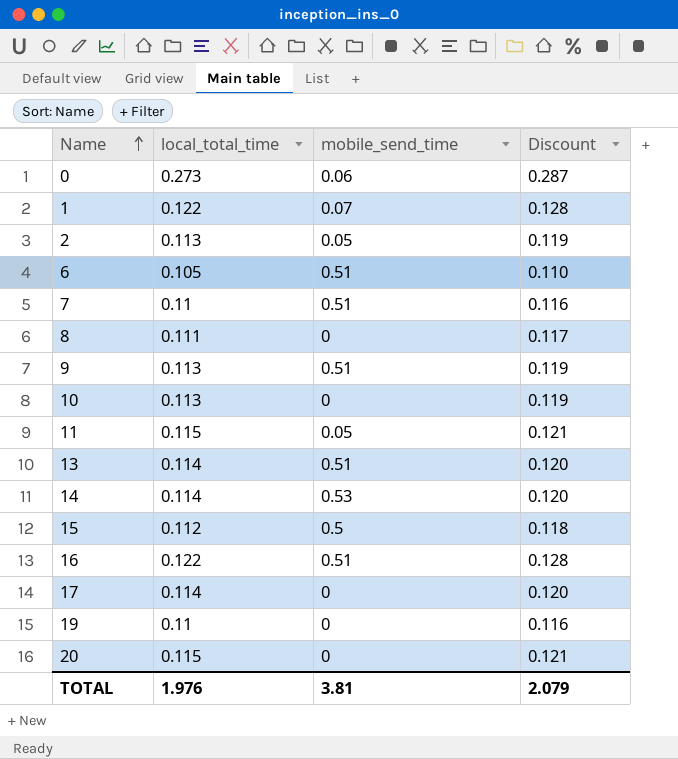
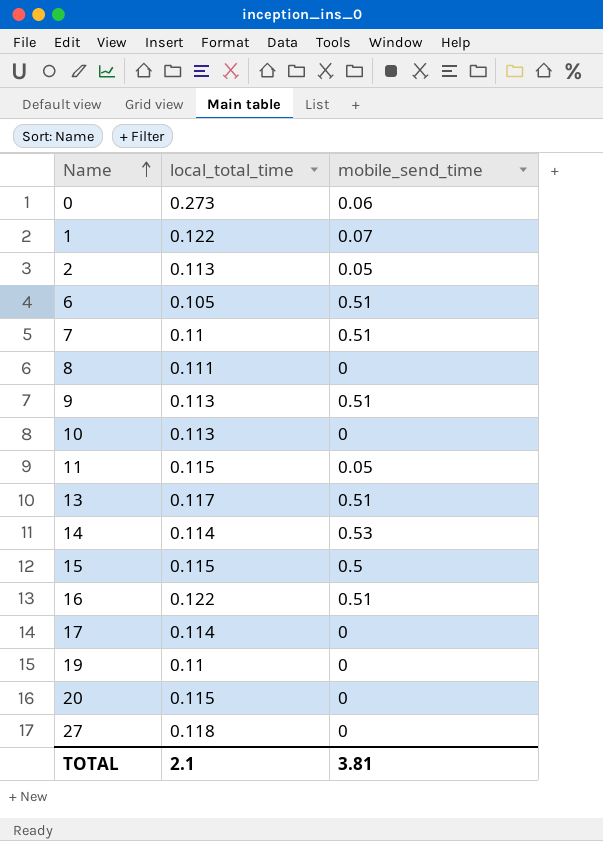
column Discount | formula: [local_total_time] * 1.05 -> none
13 | local_total_time: 0.114 -> 0.117
15 | local_total_time: 0.112 -> 0.115
row 27: none -> 0.118 | 0
TOTAL | local_total_time: 1.976 -> 2.1

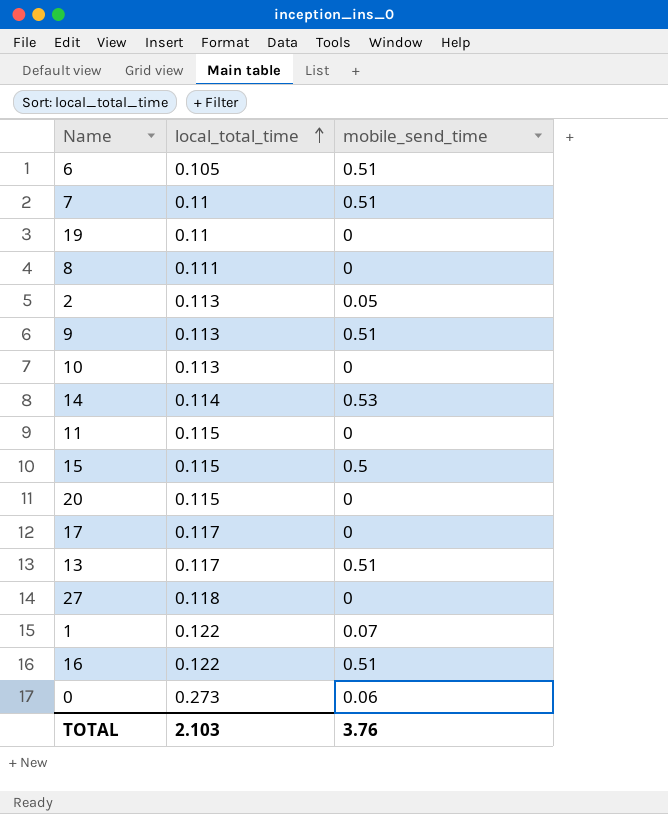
row order: Name ascending -> local_total_time ascending
11 | mobile_send_time: 0.05 -> 0
17 | local_total_time: 0.114 -> 0.117
TOTAL | local_total_time: 2.1 -> 2.103
TOTAL | mobile_send_time: 3.81 -> 3.76

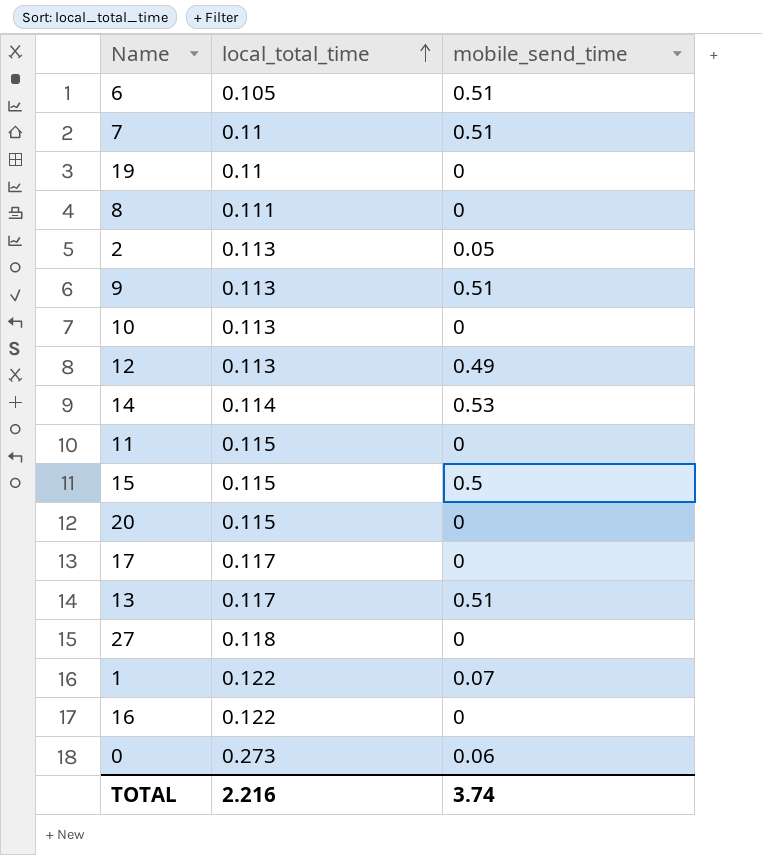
row 12: none -> 0.113 | 0.49
16 | mobile_send_time: 0.51 -> 0
TOTAL | local_total_time: 2.103 -> 2.216
TOTAL | mobile_send_time: 3.76 -> 3.74

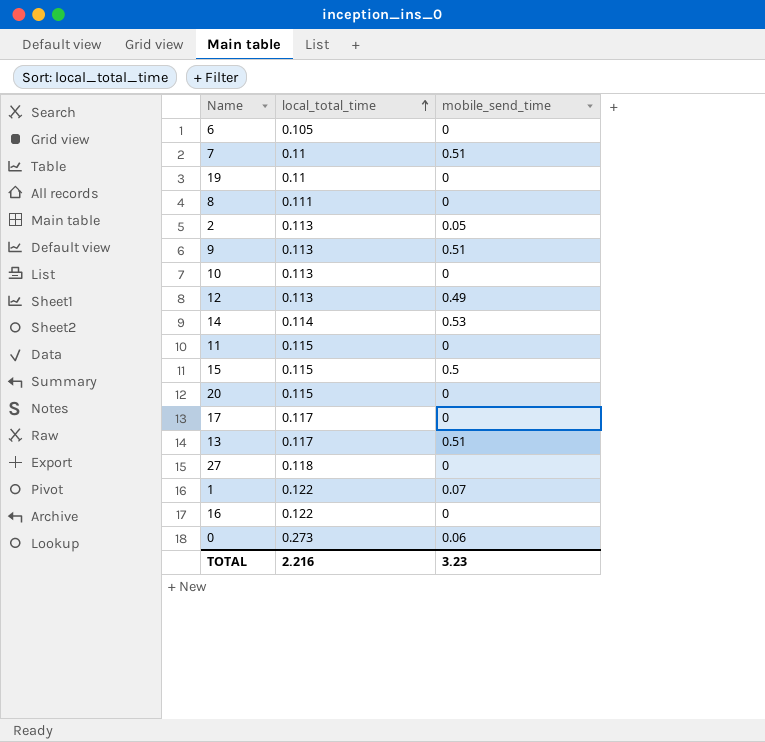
6 | mobile_send_time: 0.51 -> 0
TOTAL | mobile_send_time: 3.74 -> 3.23

